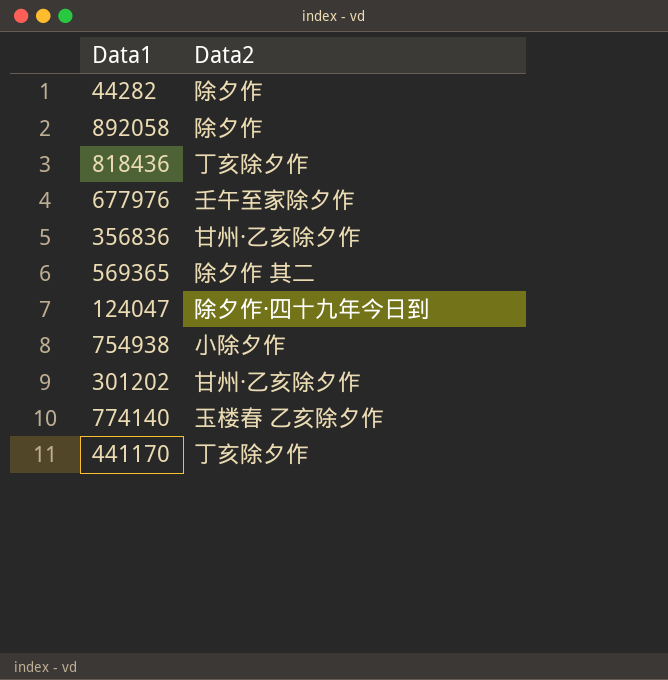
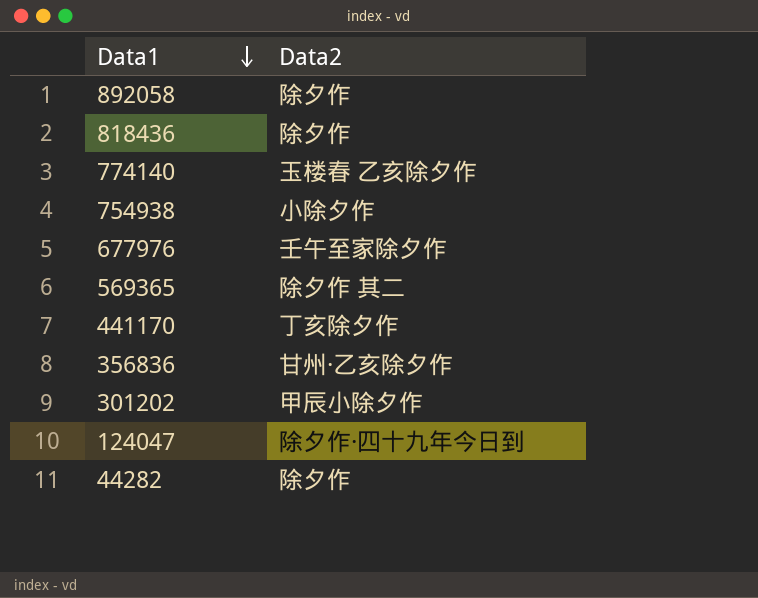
row order: none -> Data1 descending
818436 | Data2: 丁亥除夕作 -> 除夕作
301202 | Data2: 甘州·乙亥除夕作 -> 甲辰小除夕作

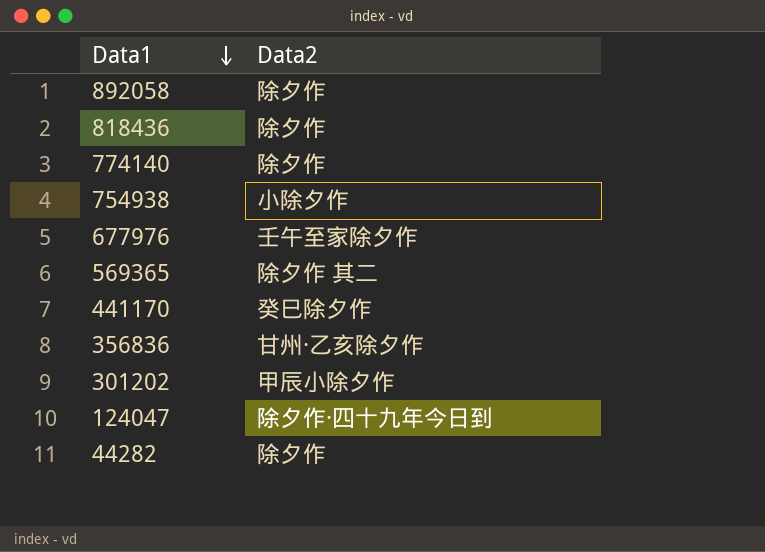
774140 | Data2: 玉楼春 乙亥除夕作 -> 除夕作
441170 | Data2: 丁亥除夕作 -> 癸巳除夕作

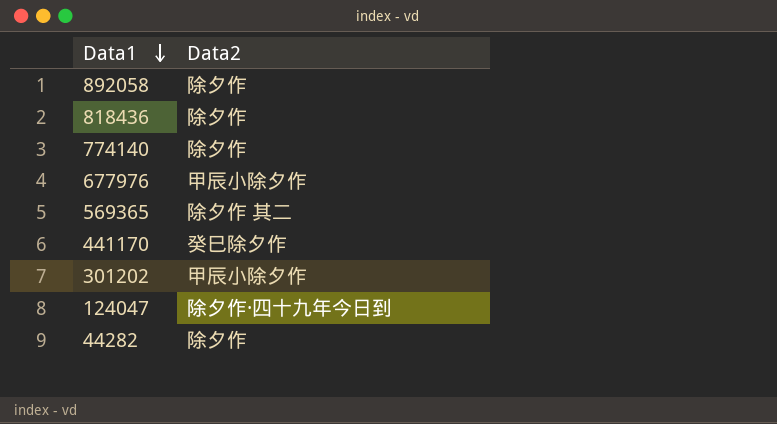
row 754938: 小除夕作 -> none
row 356836: 甘州·乙亥除夕作 -> none
677976 | Data2: 壬午至家除夕作 -> 甲辰小除夕作

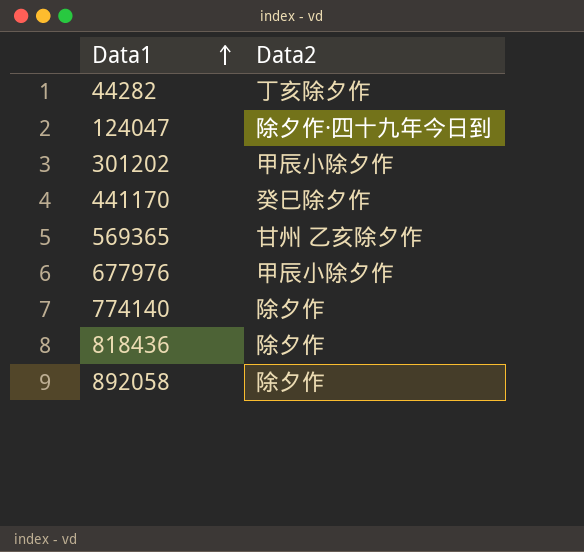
row order: Data1 descending -> Data1 ascending
44282 | Data2: 除夕作 -> 丁亥除夕作
569365 | Data2: 除夕作 其二 -> 甘州 乙亥除夕作

